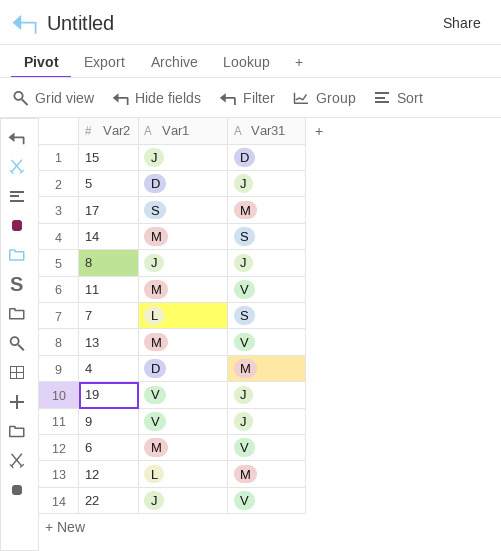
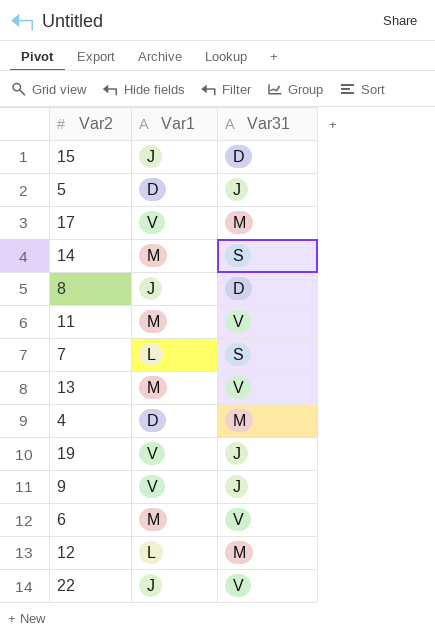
17 | Var1: S -> V
8 | Var31: J -> D

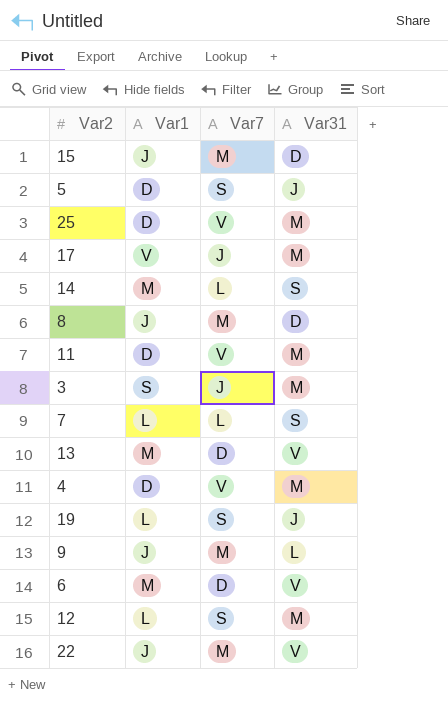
column Var7 | position: none -> 3
row 25: none -> D | V | M
11 | Var1: M -> D
11 | Var31: V -> M
row 3: none -> S | J | M
19 | Var1: V -> L
9 | Var1: V -> J
9 | Var31: J -> L

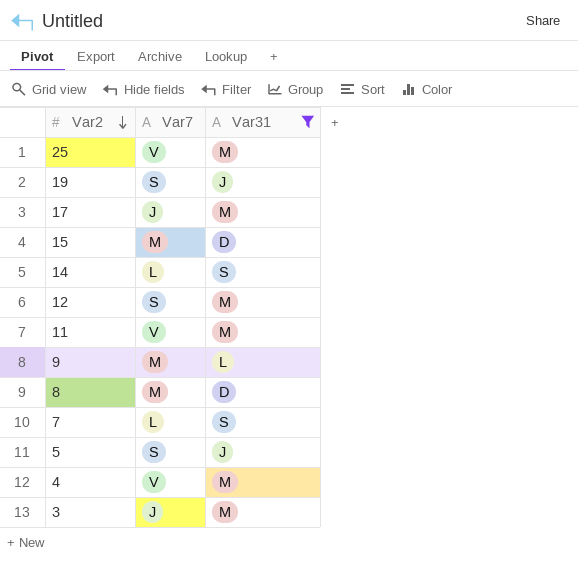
filter: none -> Var31 != V
row order: none -> Var2 descending
column Var1 | position: 2 -> none

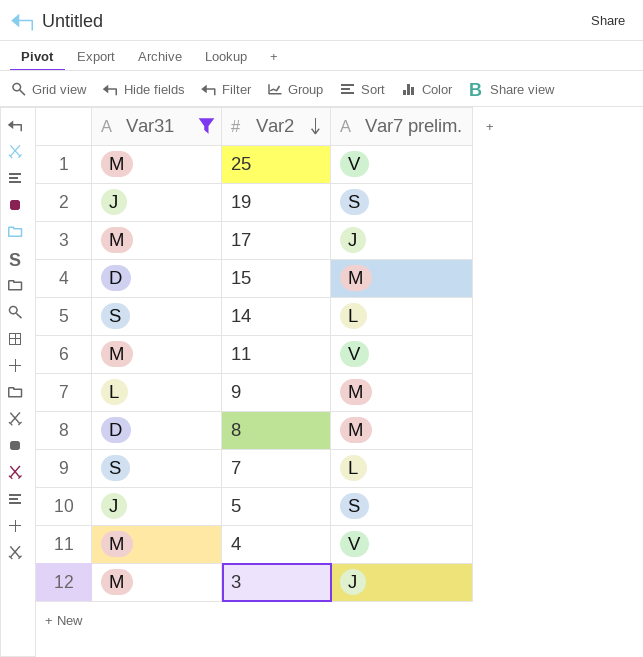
column Var31 | position: 3 -> 1
column name: Var7 -> Var7 prelim.
row 12: S | M -> none

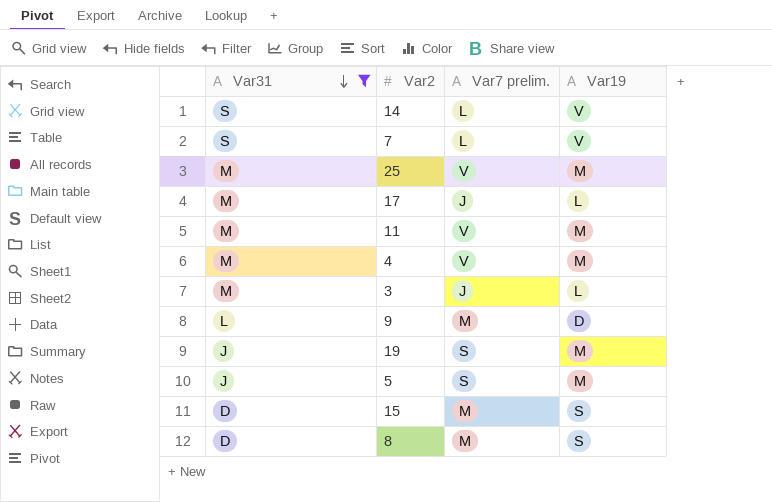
row order: Var2 descending -> Var31 descending
column Var19 | position: none -> 4

